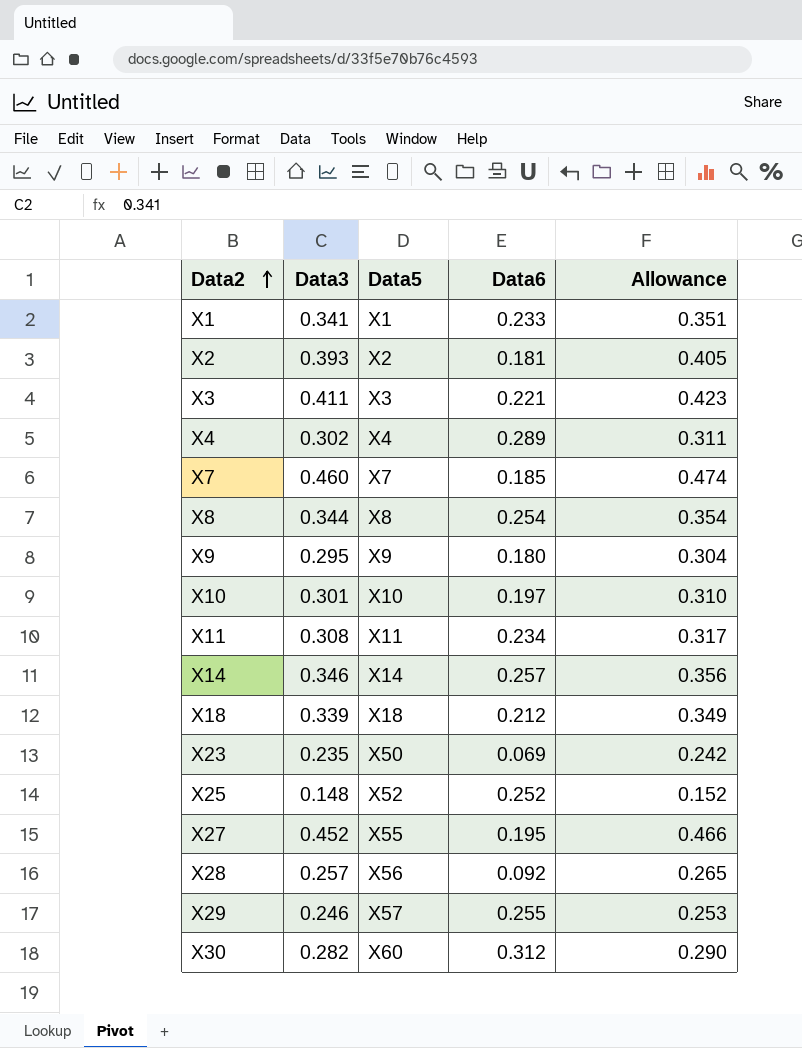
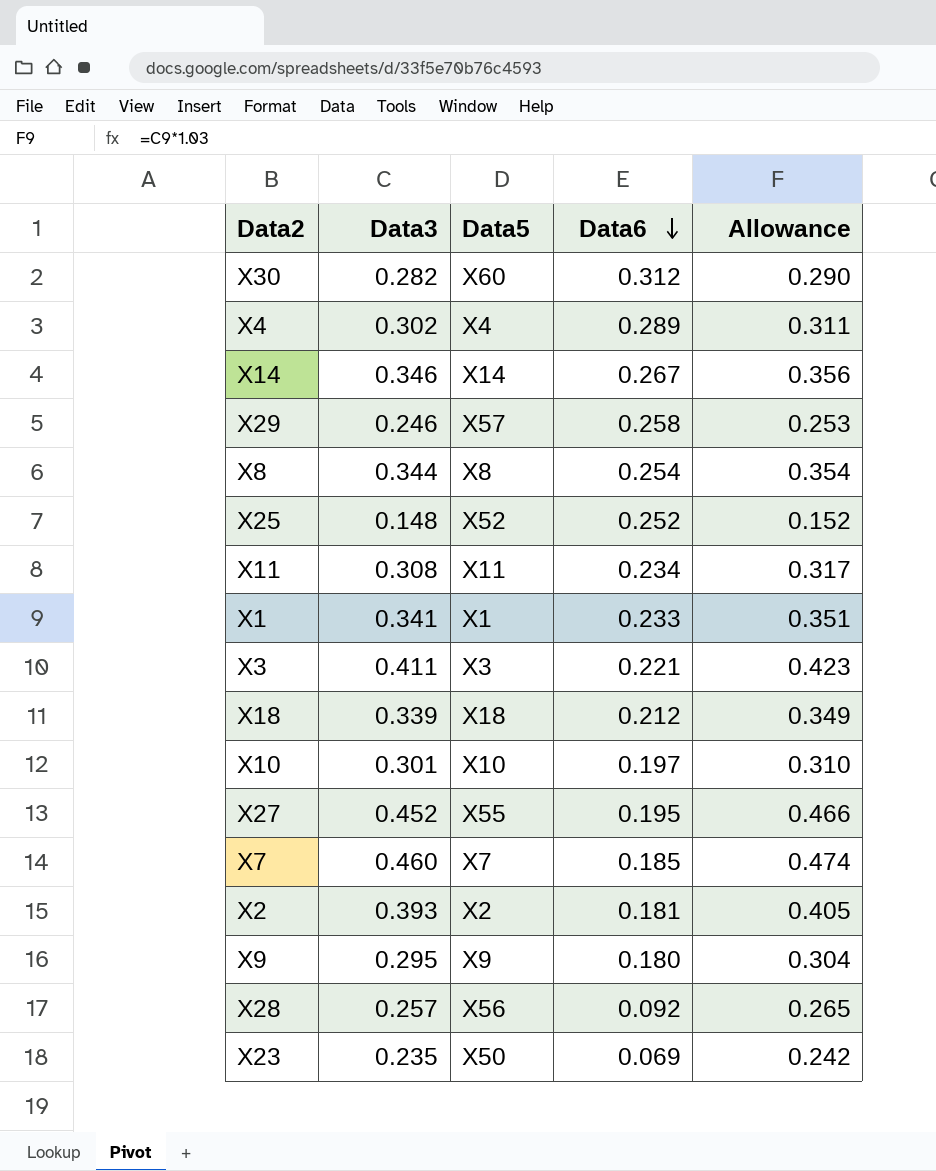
row order: Data2 ascending -> Data6 descending
X14 | Data6: 0.257 -> 0.267
X29 | Data6: 0.255 -> 0.258

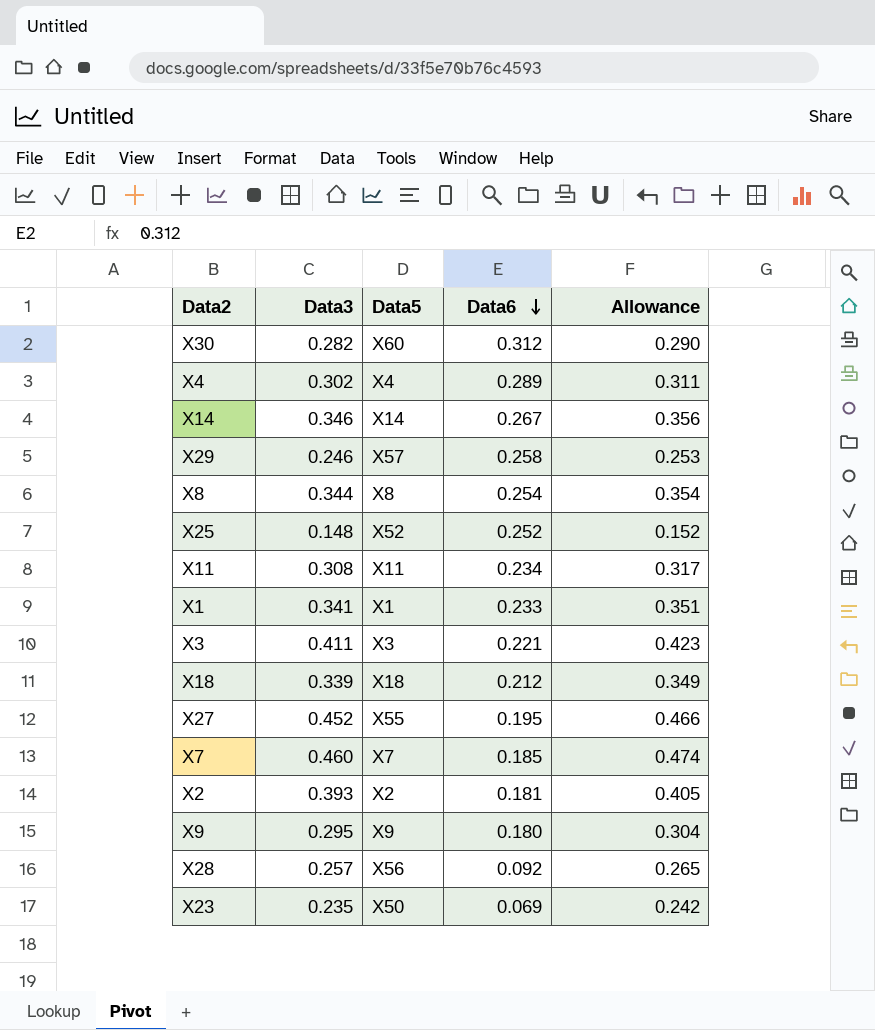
row X10: 0.301 | X10 | 0.197 | 0.310 -> none

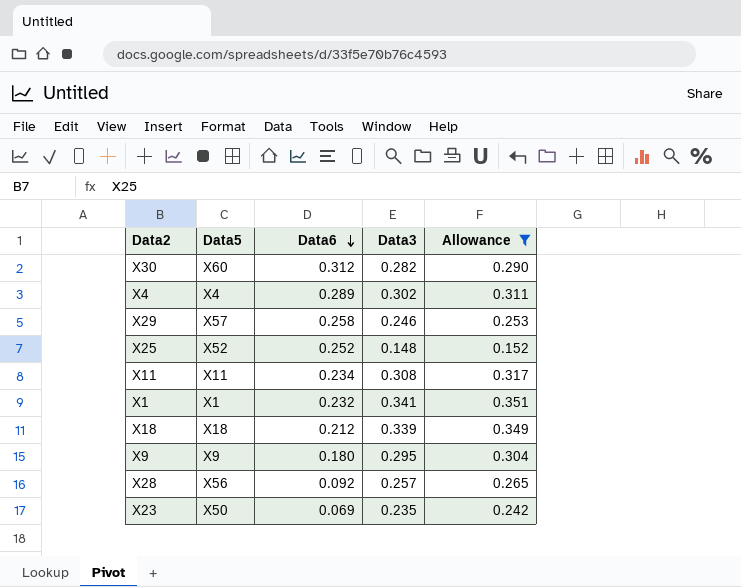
filter: none -> Allowance <= 0.351
column Data3 | position: 2 -> 4
X1 | Data6: 0.233 -> 0.232

